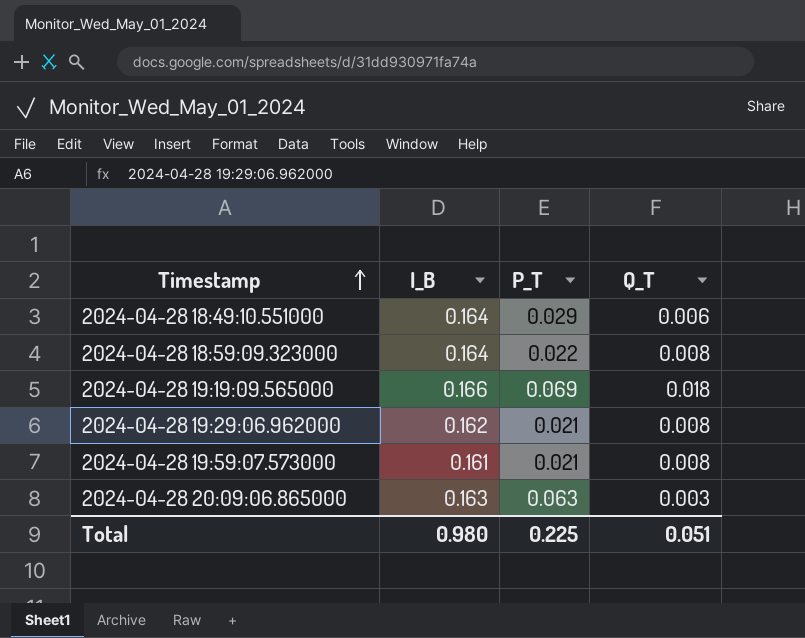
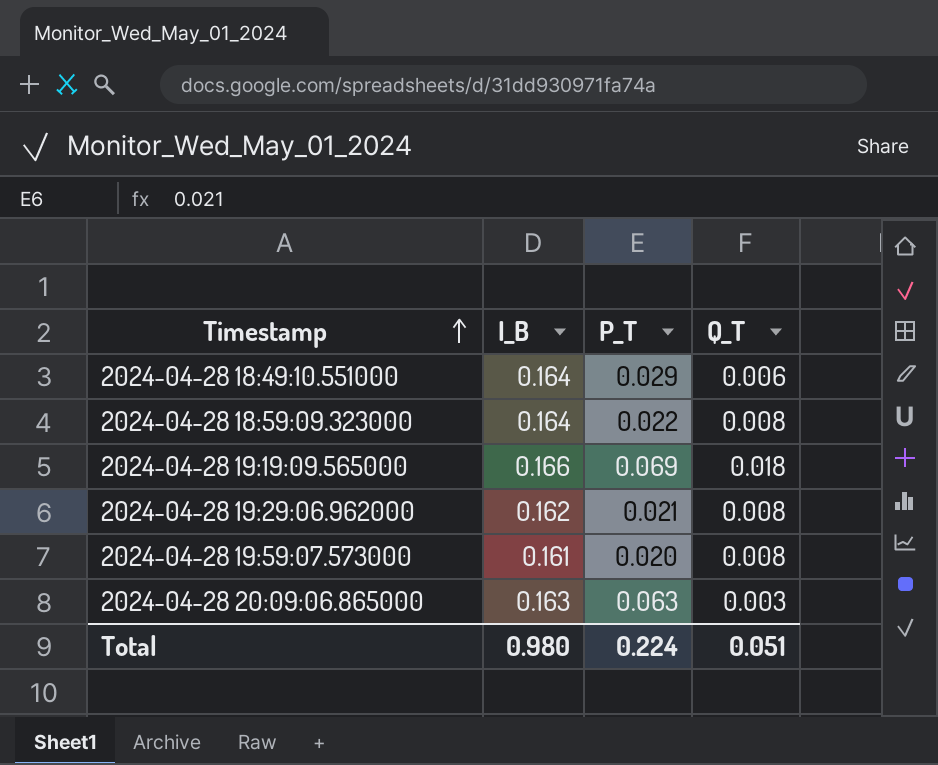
2024-04-28 19:59:07.573000 | P_T: 0.021 -> 0.020
Total | P_T: 0.225 -> 0.224

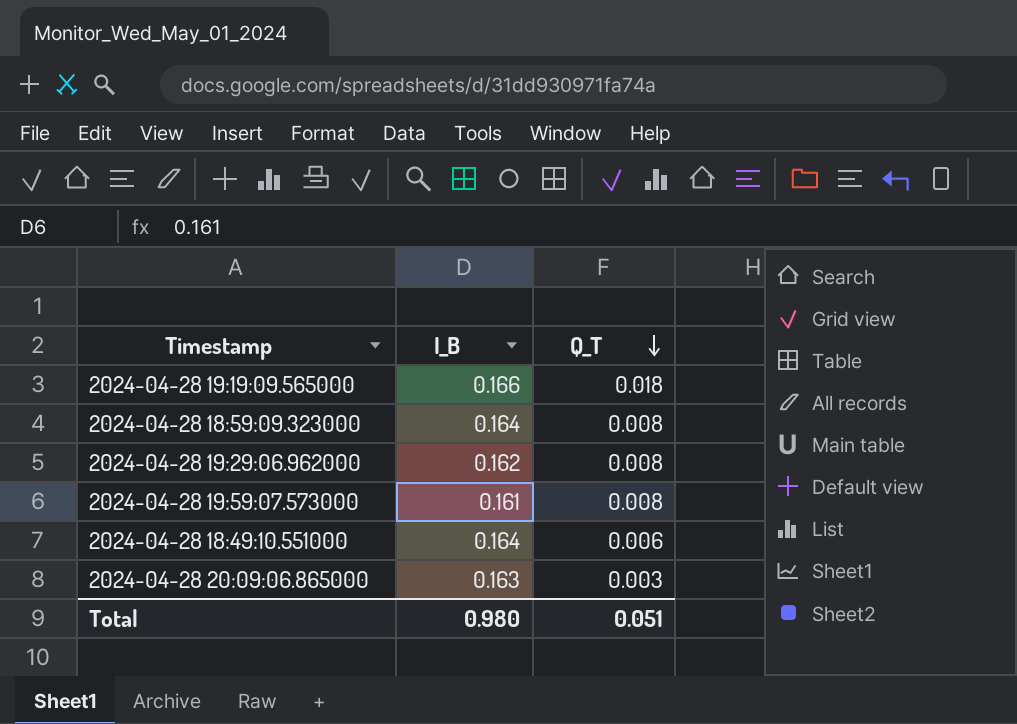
row order: Timestamp ascending -> Q_T descending
column P_T | position: 3 -> none

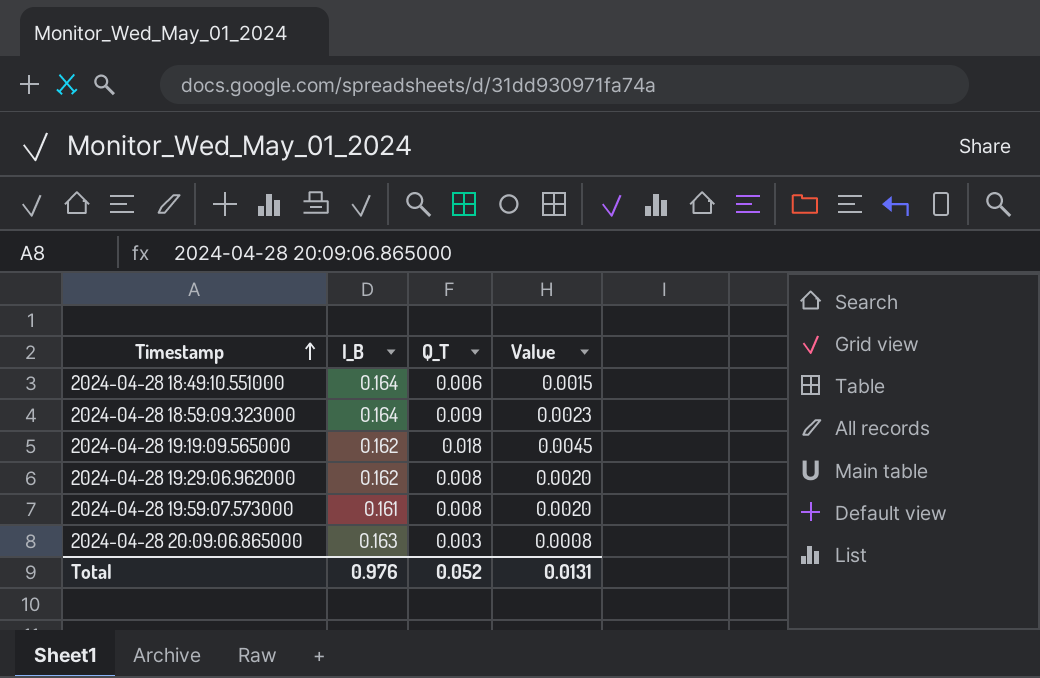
row order: Q_T descending -> Timestamp ascending
column Value | formula: none -> [Q_T] * 0.25
2024-04-28 18:59:09.323000 | Q_T: 0.008 -> 0.009
2024-04-28 19:19:09.565000 | I_B: 0.166 -> 0.162
Total | I_B: 0.980 -> 0.976
Total | Q_T: 0.051 -> 0.052

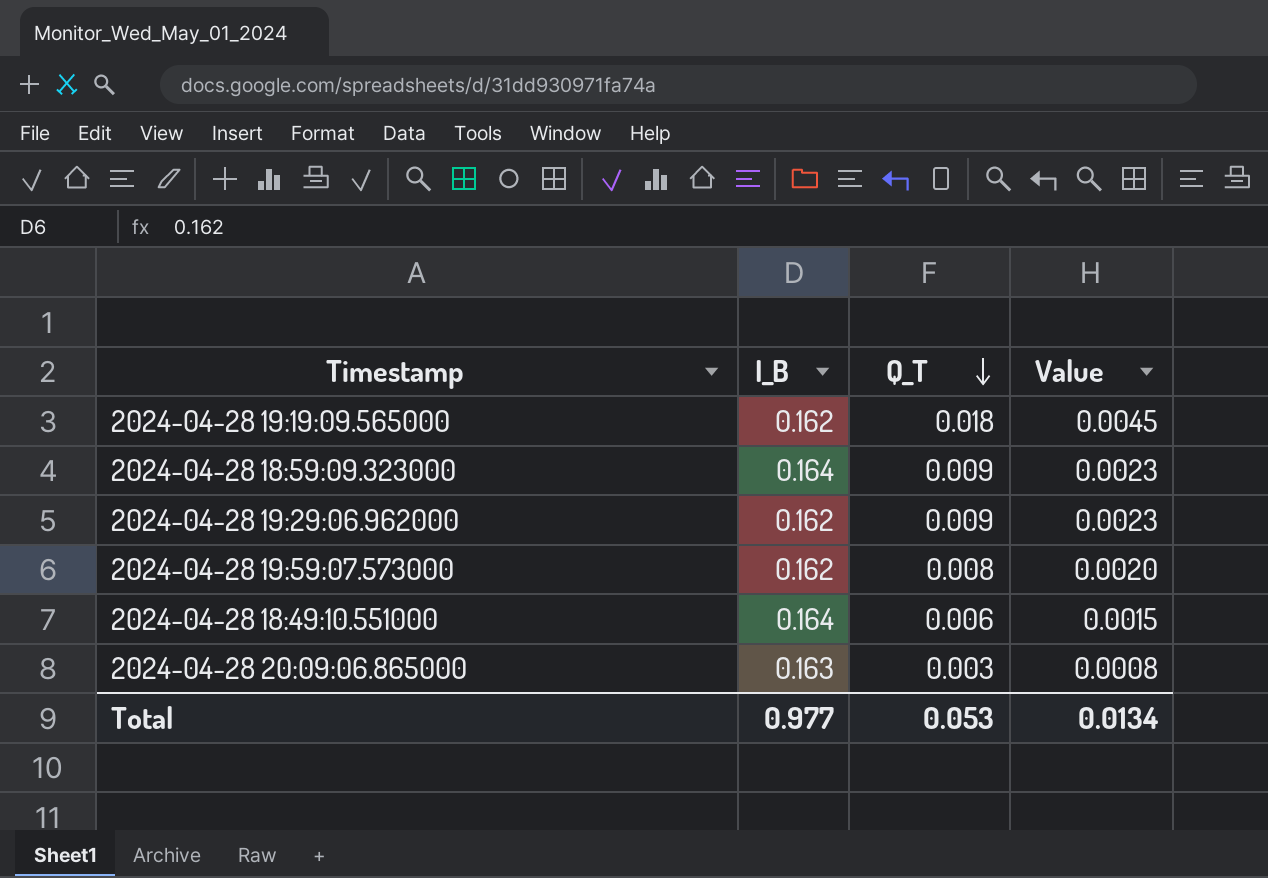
row order: Timestamp ascending -> Q_T descending
2024-04-28 19:29:06.962000 | Q_T: 0.008 -> 0.009
2024-04-28 19:29:06.962000 | Value: 0.0020 -> 0.0023
2024-04-28 19:59:07.573000 | I_B: 0.161 -> 0.162
Total | I_B: 0.976 -> 0.977
Total | Q_T: 0.052 -> 0.053
Total | Value: 0.0131 -> 0.0134

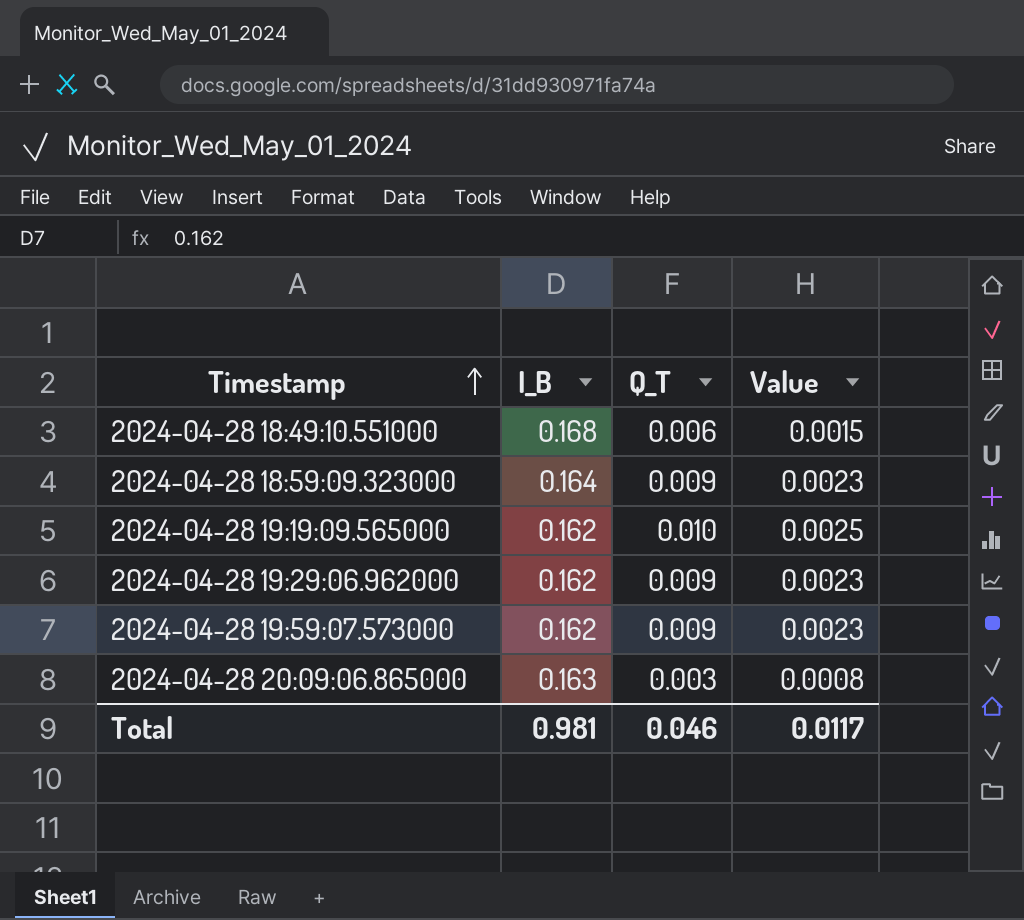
row order: Q_T descending -> Timestamp ascending
2024-04-28 18:49:10.551000 | I_B: 0.164 -> 0.168
2024-04-28 19:19:09.565000 | Q_T: 0.018 -> 0.010
2024-04-28 19:19:09.565000 | Value: 0.0045 -> 0.0025
2024-04-28 19:59:07.573000 | Q_T: 0.008 -> 0.009
2024-04-28 19:59:07.573000 | Value: 0.0020 -> 0.0023
Total | I_B: 0.977 -> 0.981
Total | Q_T: 0.053 -> 0.046
Total | Value: 0.0134 -> 0.0117

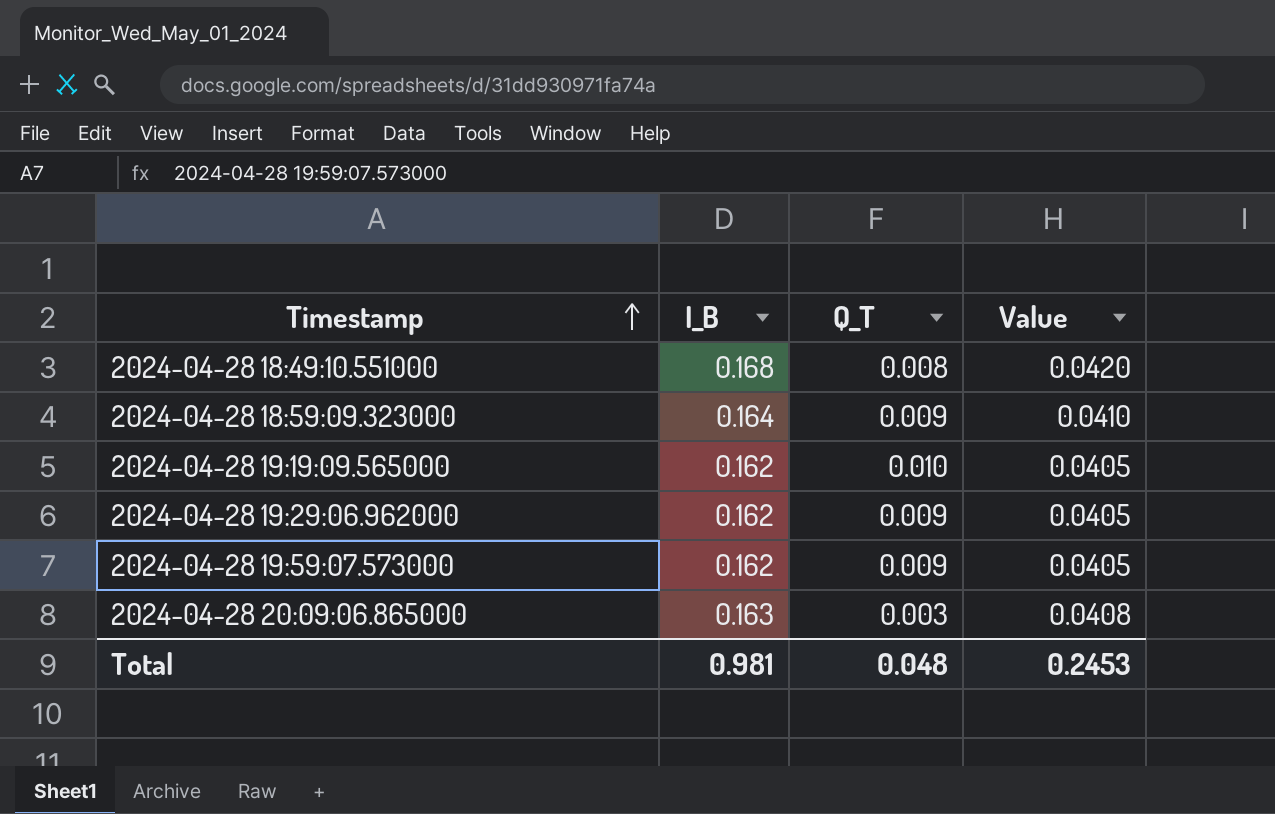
column Value | formula: [Q_T] * 0.25 -> [I_B] * 0.25
2024-04-28 18:49:10.551000 | Q_T: 0.006 -> 0.008
Total | Q_T: 0.046 -> 0.048
Total | Value: 0.0117 -> 0.2453

